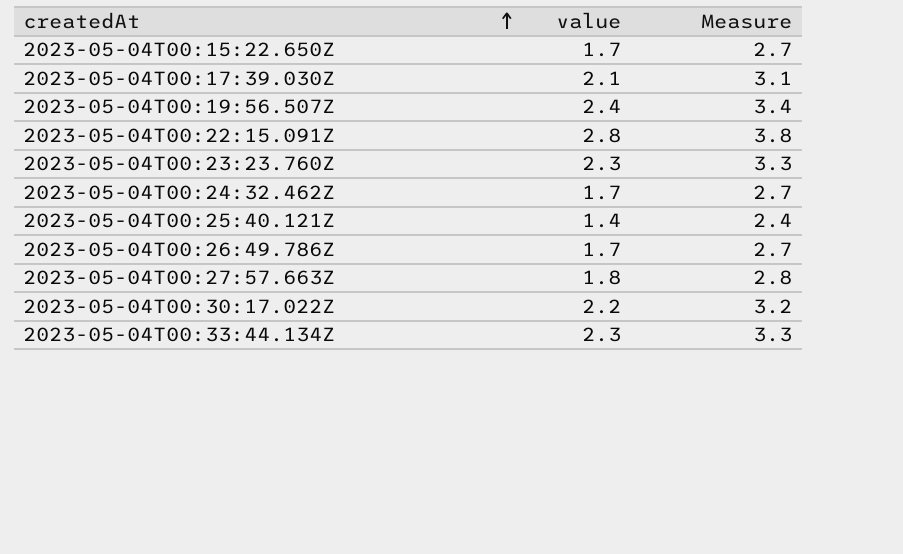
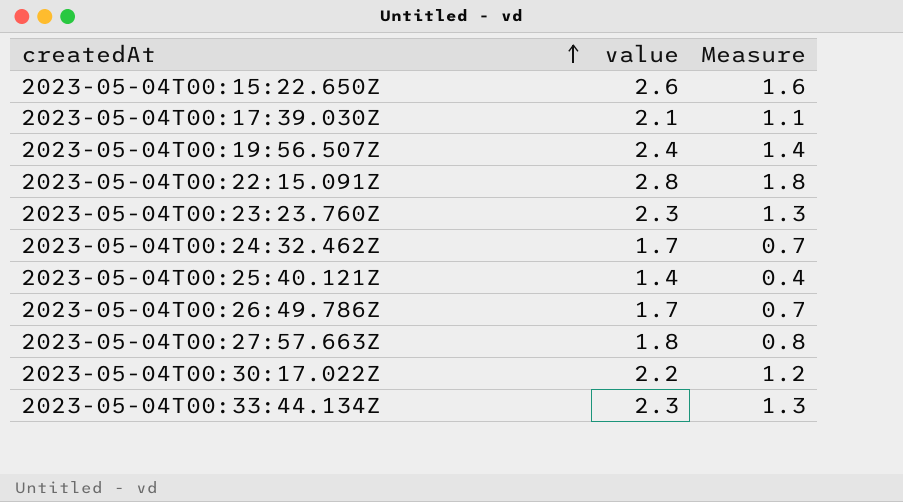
column Measure | formula: [value] + 1 -> [value] - 1
2023-05-04T00:15:22.650Z | value: 1.7 -> 2.6

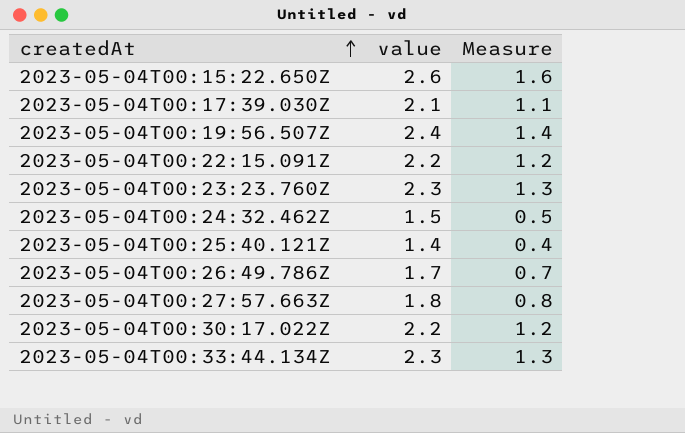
2023-05-04T00:22:15.091Z | value: 2.8 -> 2.2
2023-05-04T00:22:15.091Z | Measure: 1.8 -> 1.2
2023-05-04T00:24:32.462Z | value: 1.7 -> 1.5
2023-05-04T00:24:32.462Z | Measure: 0.7 -> 0.5

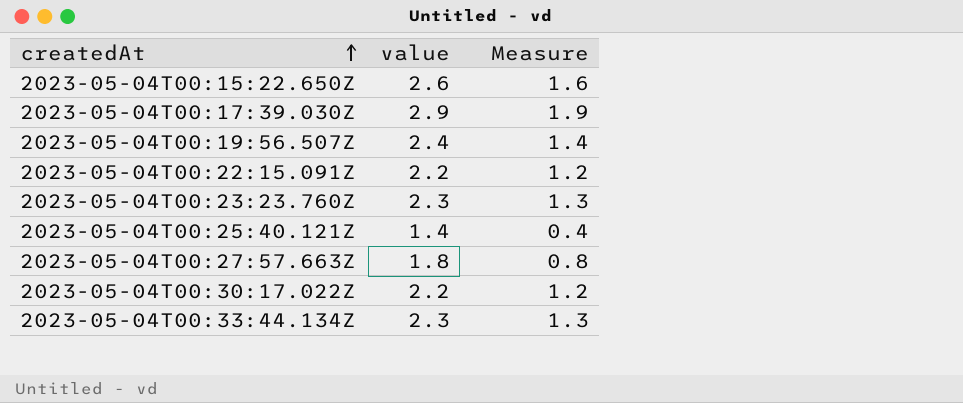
row 2023-05-04T00:24:32.462Z: 1.5 | 0.5 -> none
row 2023-05-04T00:26:49.786Z: 1.7 | 0.7 -> none
2023-05-04T00:17:39.030Z | value: 2.1 -> 2.9
2023-05-04T00:17:39.030Z | Measure: 1.1 -> 1.9

